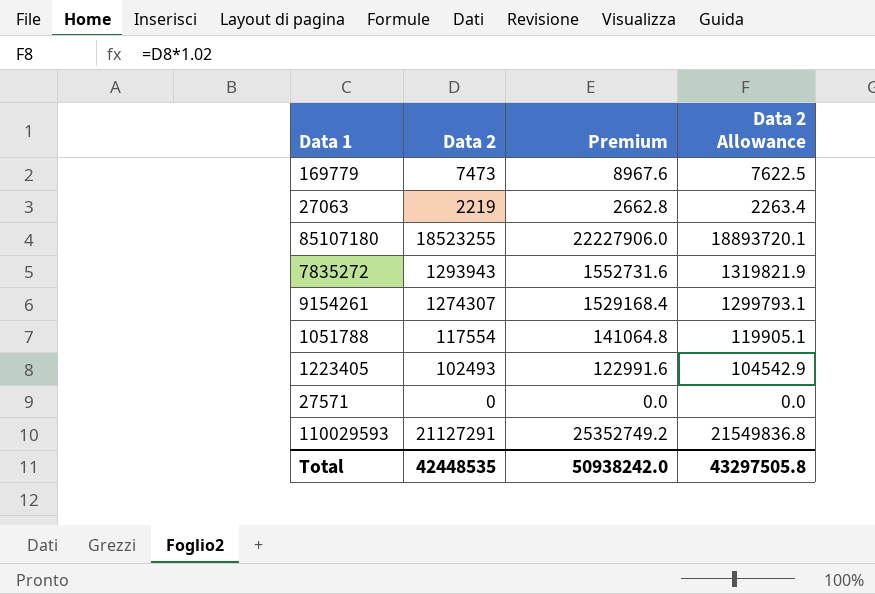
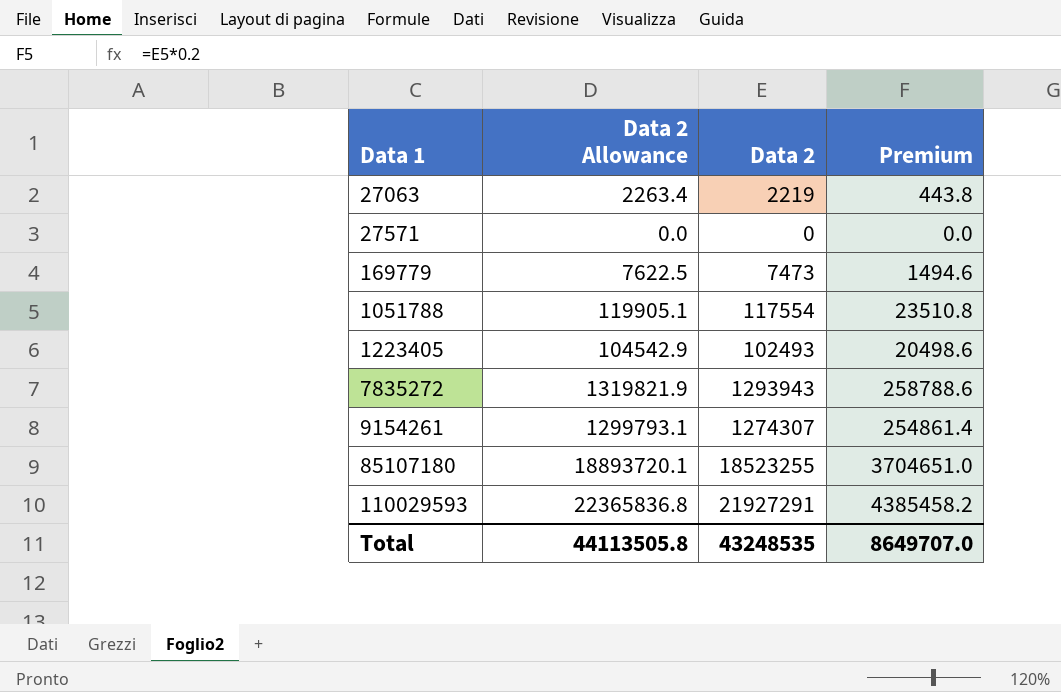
row order: none -> Data 1 ascending
column Data 2 Allowance | position: 4 -> 2
column Premium | formula: [Data 2] * 1.2 -> [Data 2] * 0.2
110029593 | Data 2 Allowance: 21549836.8 -> 22365836.8
110029593 | Data 2: 21127291 -> 21927291
Total | Data 2 Allowance: 43297505.8 -> 44113505.8
Total | Data 2: 42448535 -> 43248535
Total | Premium: 50938242.0 -> 8649707.0

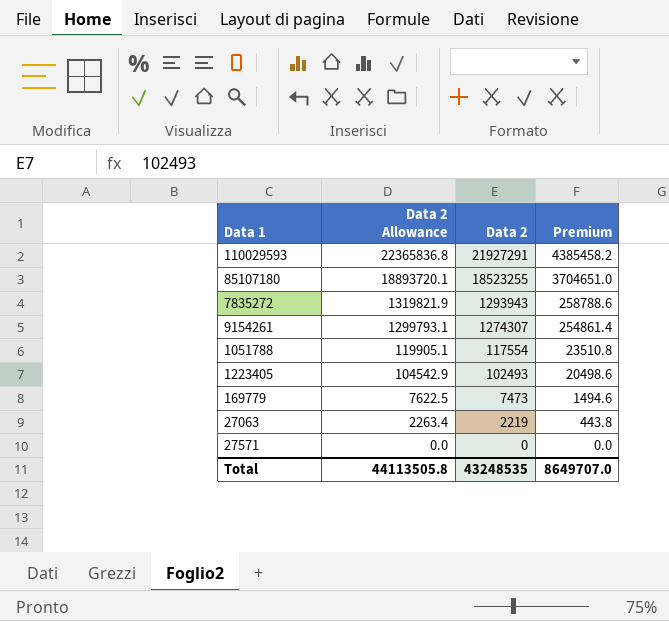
row order: Data 1 ascending -> Data 2 Allowance descending

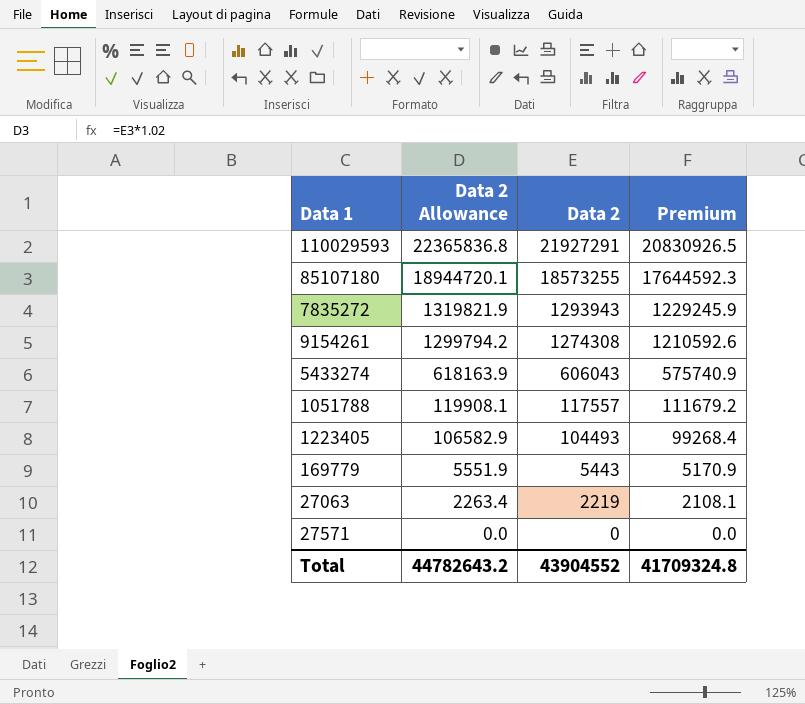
column Premium | formula: [Data 2] * 0.2 -> [Data 2] * 0.95
85107180 | Data 2 Allowance: 18893720.1 -> 18944720.1
85107180 | Data 2: 18523255 -> 18573255
9154261 | Data 2 Allowance: 1299793.1 -> 1299794.2
9154261 | Data 2: 1274307 -> 1274308
row 5433274: none -> 618163.9 | 606043 | 575740.9
1051788 | Data 2 Allowance: 119905.1 -> 119908.1
1051788 | Data 2: 117554 -> 117557
1223405 | Data 2 Allowance: 104542.9 -> 106582.9
1223405 | Data 2: 102493 -> 104493
169779 | Data 2 Allowance: 7622.5 -> 5551.9
169779 | Data 2: 7473 -> 5443
Total | Data 2 Allowance: 44113505.8 -> 44782643.2
Total | Data 2: 43248535 -> 43904552
Total | Premium: 8649707.0 -> 41709324.8

